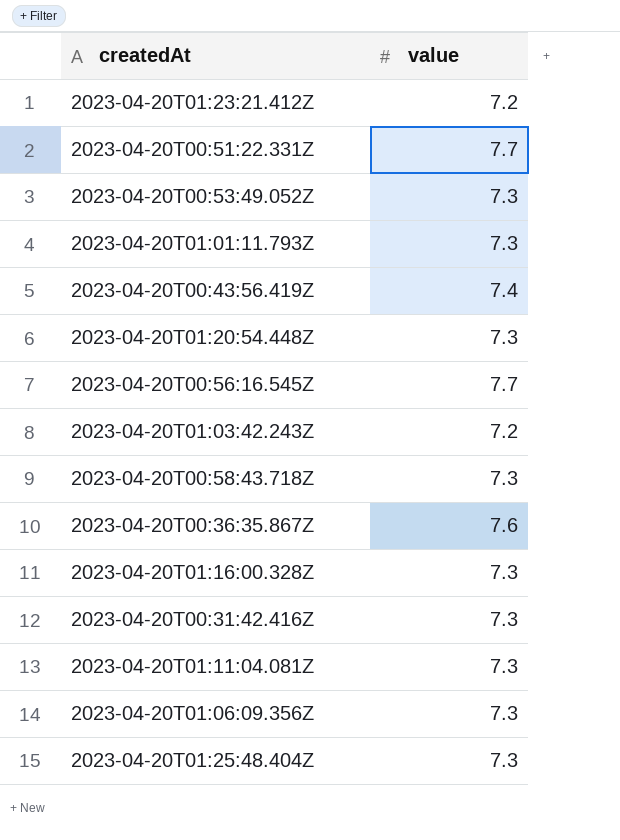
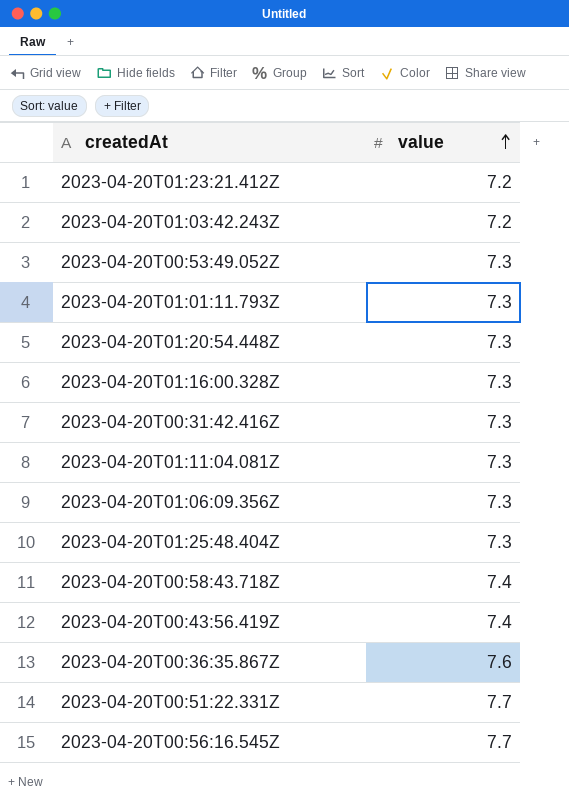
row order: none -> value ascending
2023-04-20T00:58:43.718Z | value: 7.3 -> 7.4

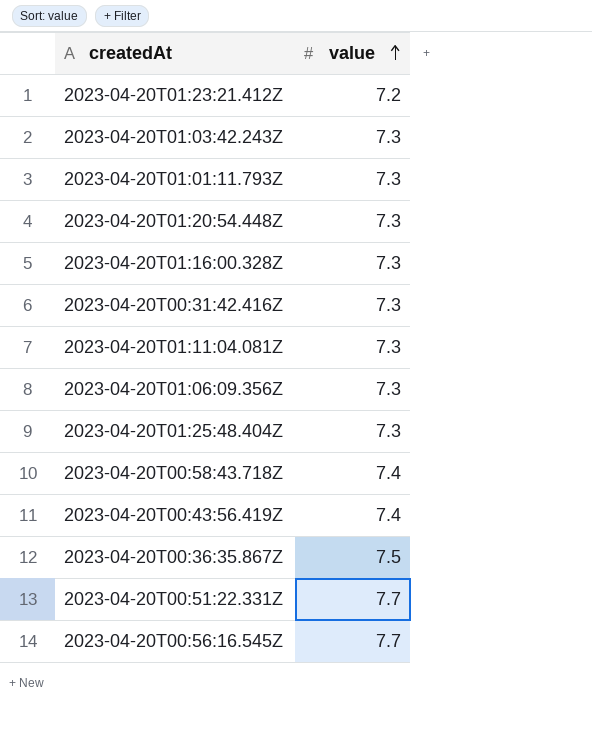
row 2023-04-20T00:53:49.052Z: 7.3 -> none
2023-04-20T01:03:42.243Z | value: 7.2 -> 7.3
2023-04-20T00:36:35.867Z | value: 7.6 -> 7.5

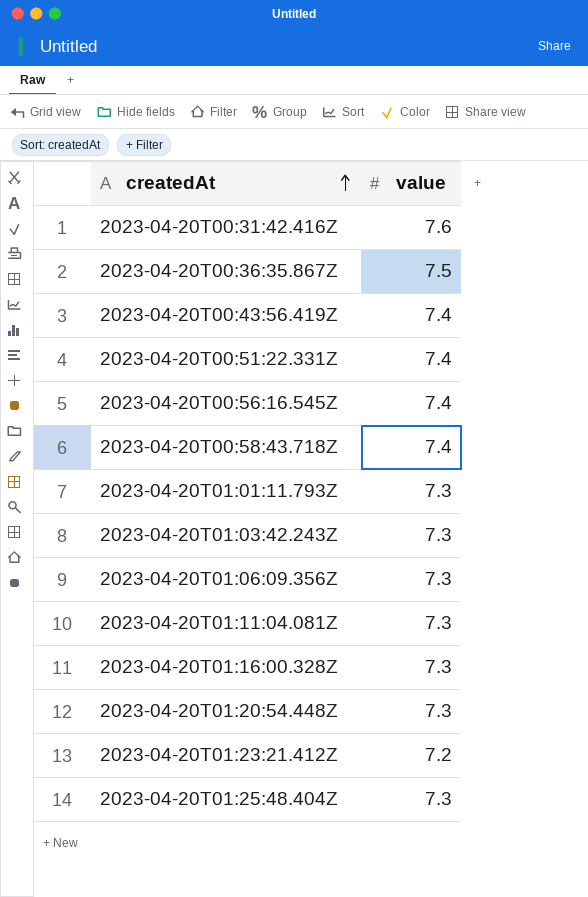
row order: value ascending -> createdAt ascending
2023-04-20T00:31:42.416Z | value: 7.3 -> 7.6
2023-04-20T00:51:22.331Z | value: 7.7 -> 7.4
2023-04-20T00:56:16.545Z | value: 7.7 -> 7.4

